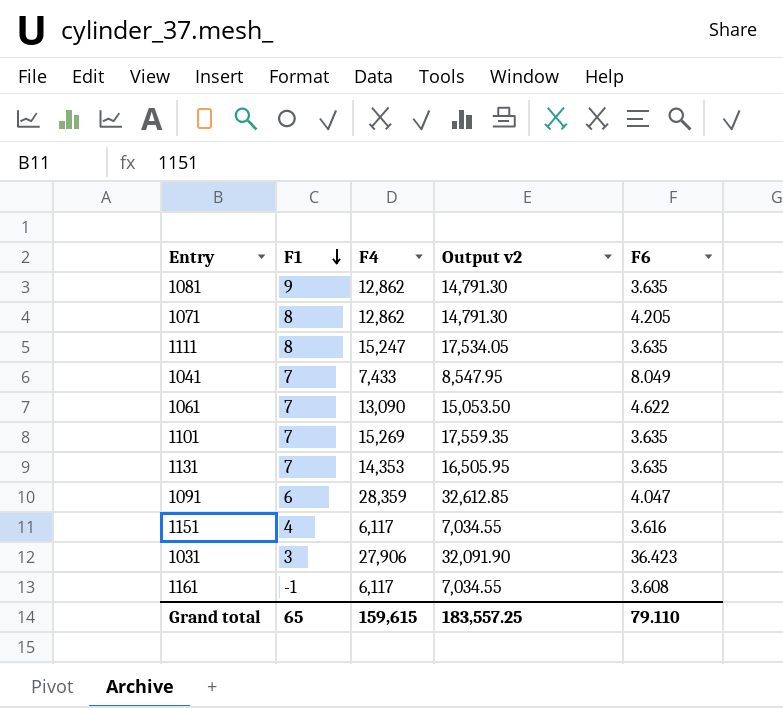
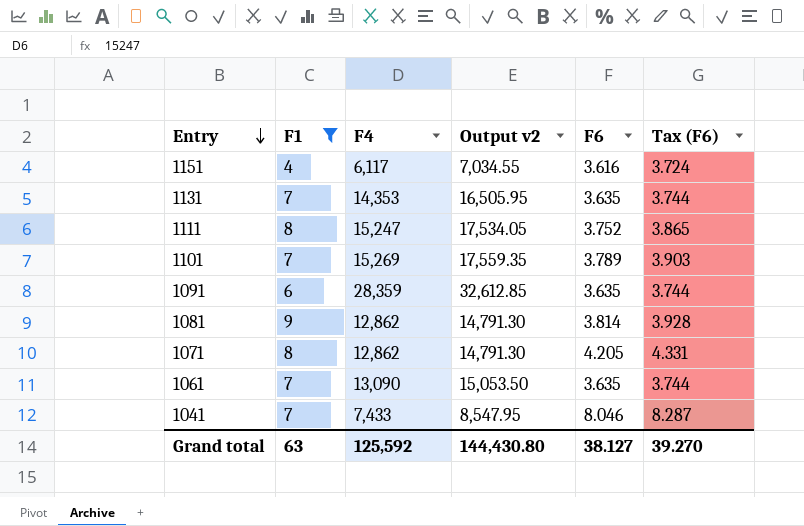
filter: none -> F1 >= 4
row order: F1 descending -> Entry descending
column Tax (F6) | formula: none -> [F6] * 1.03
1111 | F6: 3.635 -> 3.752
1101 | F6: 3.635 -> 3.789
1091 | F6: 4.047 -> 3.635
1081 | F6: 3.635 -> 3.814
1061 | F6: 4.622 -> 3.635
1041 | F6: 8.049 -> 8.046
Grand total | F1: 65 -> 63
Grand total | F4: 159,615 -> 125,592
Grand total | Output v2: 183,557.25 -> 144,430.80
Grand total | F6: 79.110 -> 38.127

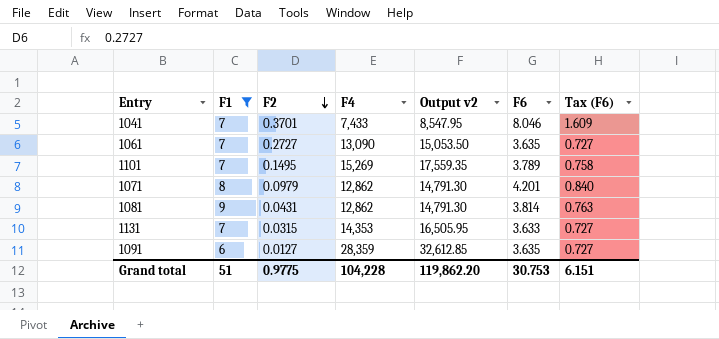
row order: Entry descending -> F2 descending
column F2 | position: none -> 3
column Tax (F6) | formula: [F6] * 1.03 -> [F6] * 0.2
row 1151: 4 | 6,117 | 7,034.55 | 3.616 | 3.724 -> none
row 1111: 8 | 15,247 | 17,534.05 | 3.752 | 3.865 -> none
1071 | F6: 4.205 -> 4.201
1131 | F6: 3.635 -> 3.633
Grand total | F1: 63 -> 51
Grand total | F4: 125,592 -> 104,228
Grand total | Output v2: 144,430.80 -> 119,862.20
Grand total | F6: 38.127 -> 30.753
Grand total | Tax (F6): 39.270 -> 6.151

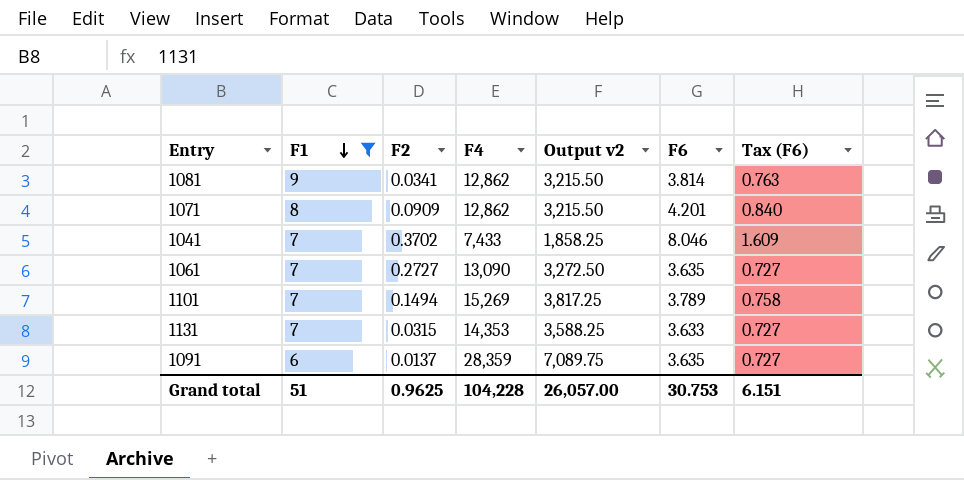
row order: F2 descending -> F1 descending
column Output v2 | formula: [F4] * 1.15 -> [F4] * 0.25
1081 | F2: 0.0431 -> 0.0341
1071 | F2: 0.0979 -> 0.0909
1041 | F2: 0.3701 -> 0.3702
1101 | F2: 0.1495 -> 0.1494
1091 | F2: 0.0127 -> 0.0137
Grand total | F2: 0.9775 -> 0.9625
Grand total | Output v2: 119,862.20 -> 26,057.00

